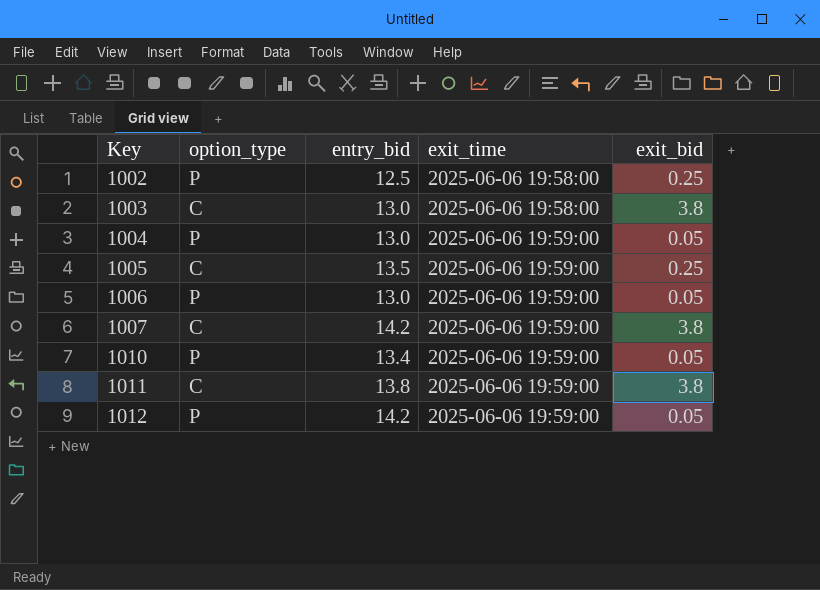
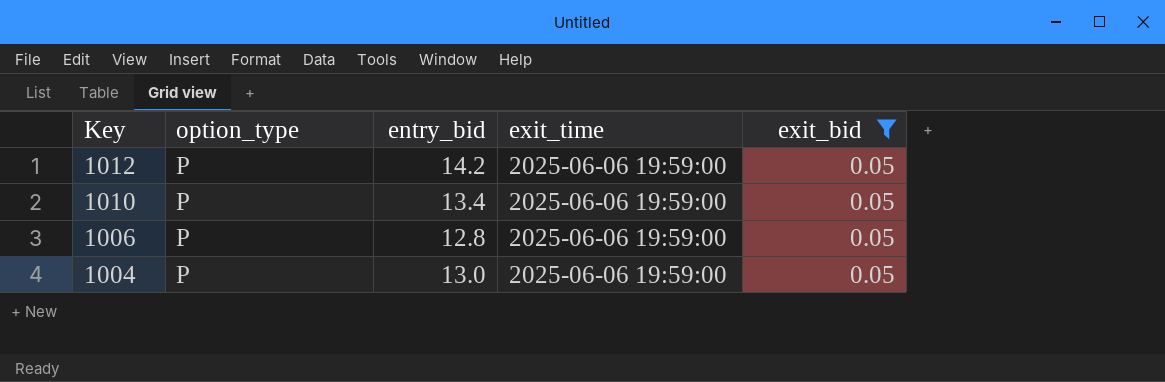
filter: none -> exit_bid = 0.05
row order: Key ascending -> Key descending
1006 | entry_bid: 13.0 -> 12.8

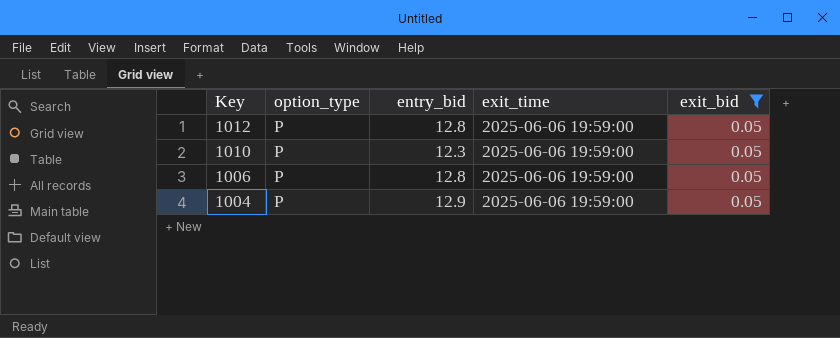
1012 | entry_bid: 14.2 -> 12.8
1010 | entry_bid: 13.4 -> 12.3
1004 | entry_bid: 13.0 -> 12.9

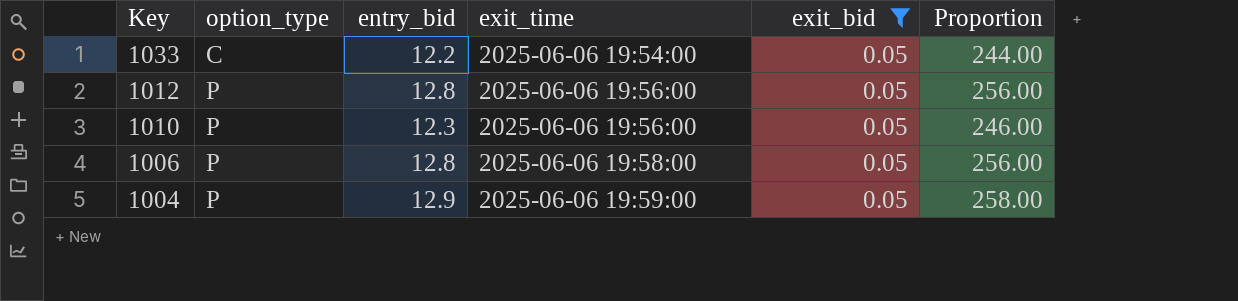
column Proportion | formula: none -> [entry_bid] / [exit_bid]
row 1033: none -> C | 12.2 | 2025-06-06 19:54:00 | 0.05 | 244.00
1012 | exit_time: 2025-06-06 19:59:00 -> 2025-06-06 19:56:00
1010 | exit_time: 2025-06-06 19:59:00 -> 2025-06-06 19:56:00
1006 | exit_time: 2025-06-06 19:59:00 -> 2025-06-06 19:58:00

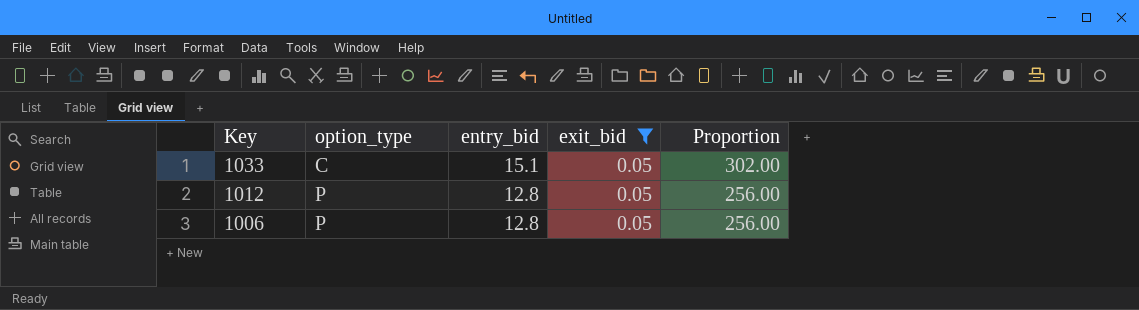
column exit_time | position: 4 -> none
row 1010: P | 12.3 | 2025-06-06 19:56:00 | 0.05 | 246.00 -> none
row 1004: P | 12.9 | 2025-06-06 19:59:00 | 0.05 | 258.00 -> none
1033 | entry_bid: 12.2 -> 15.1
1033 | Proportion: 244.00 -> 302.00

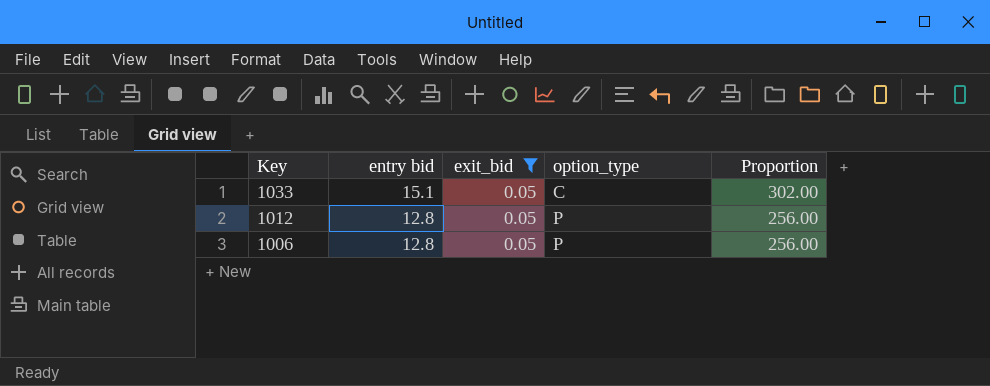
column name: entry_bid -> entry bid
column option_type | position: 2 -> 4

